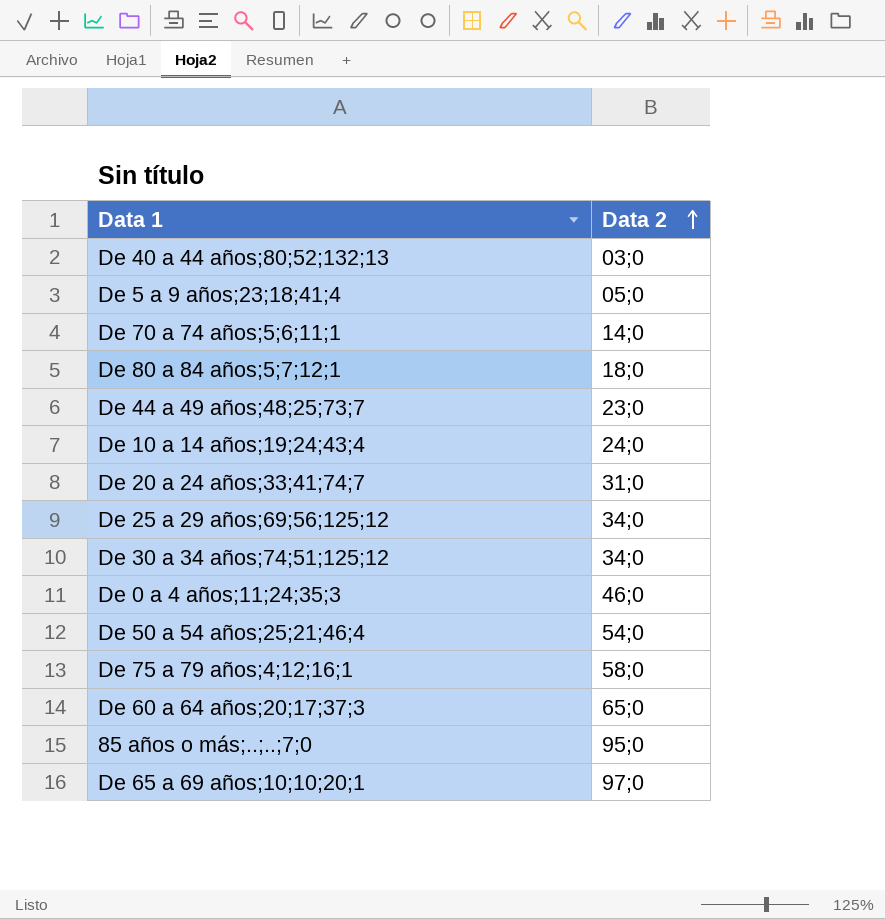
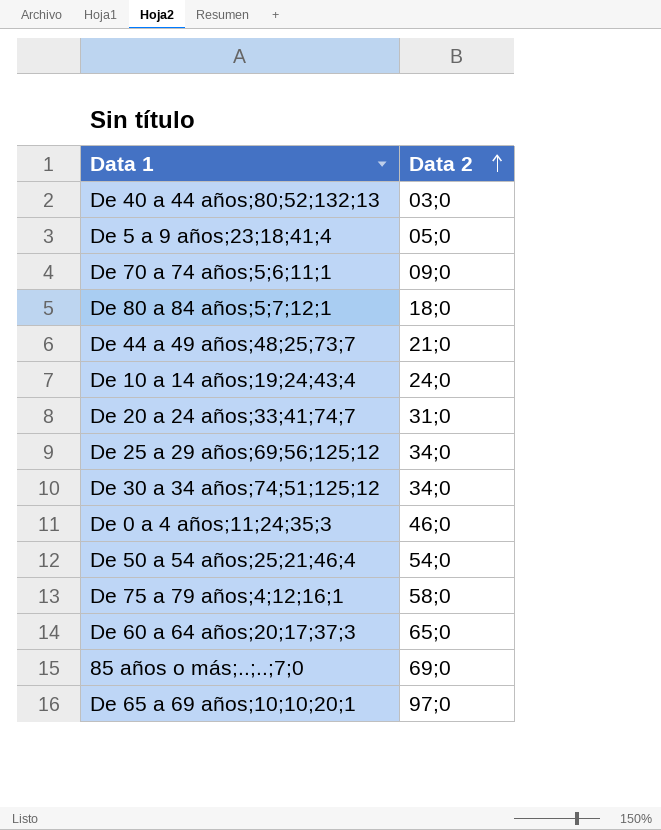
De 70 a 74 años;5;6;11;1 | Data 2: 14;0 -> 09;0
De 44 a 49 años;48;25;73;7 | Data 2: 23;0 -> 21;0
85 años o más;..;..;7;0 | Data 2: 95;0 -> 69;0

